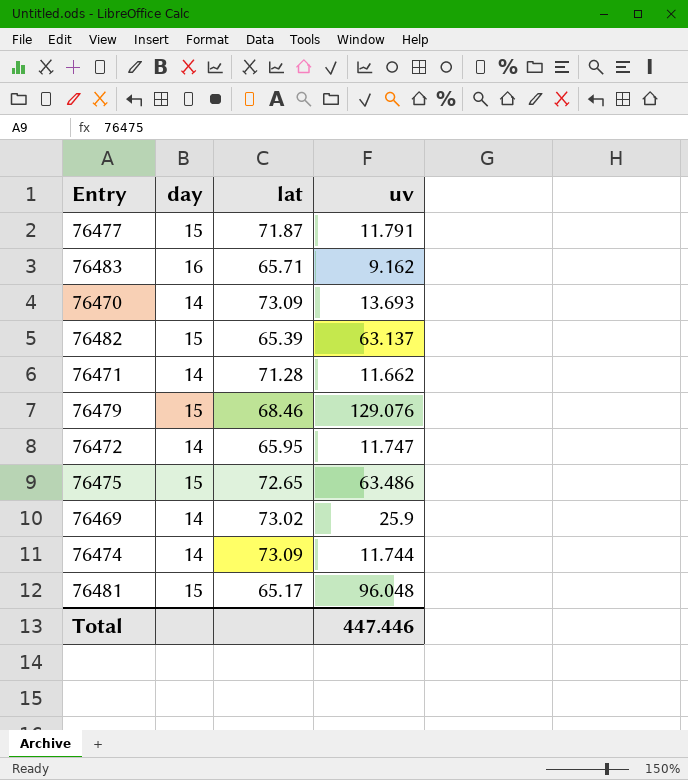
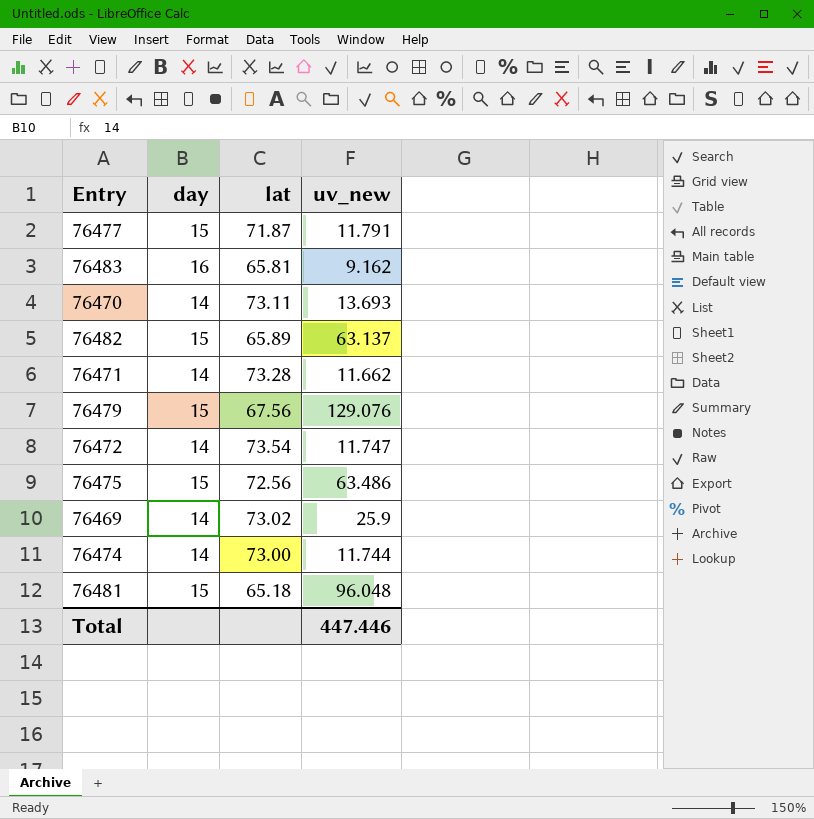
column name: uv -> uv_new
76483 | lat: 65.71 -> 65.81
76470 | lat: 73.09 -> 73.11
76482 | lat: 65.39 -> 65.89
76471 | lat: 71.28 -> 73.28
76479 | lat: 68.46 -> 67.56
76472 | lat: 65.95 -> 73.54
76475 | lat: 72.65 -> 72.56
76474 | lat: 73.09 -> 73.00
76481 | lat: 65.17 -> 65.18

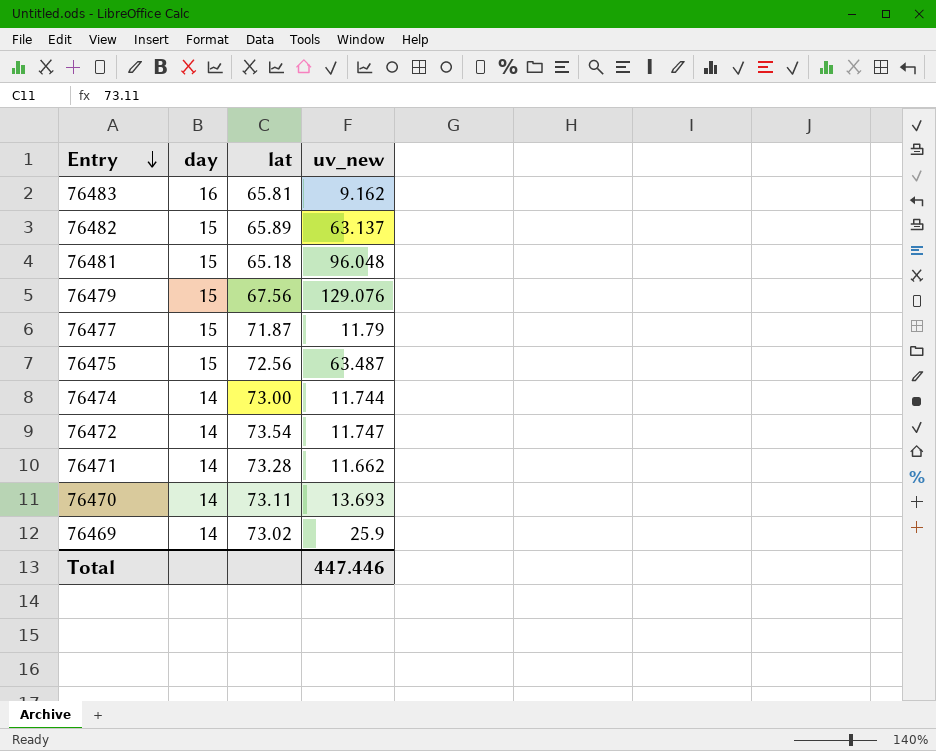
row order: none -> Entry descending
76477 | uv_new: 11.791 -> 11.79
76475 | uv_new: 63.486 -> 63.487

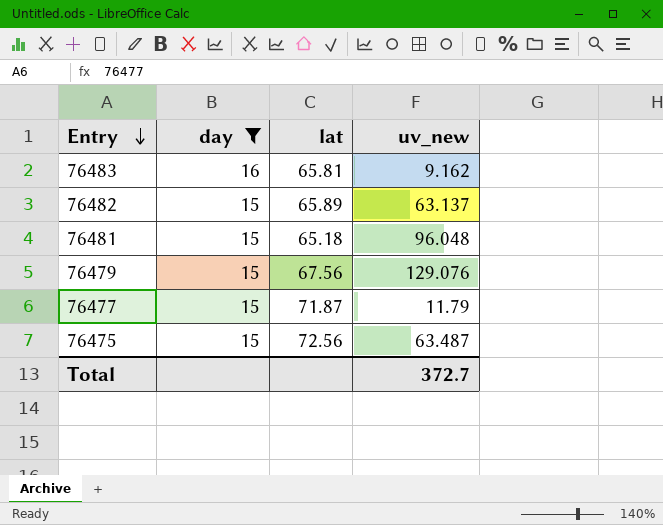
filter: none -> day != 14
Total | uv_new: 447.446 -> 372.7

